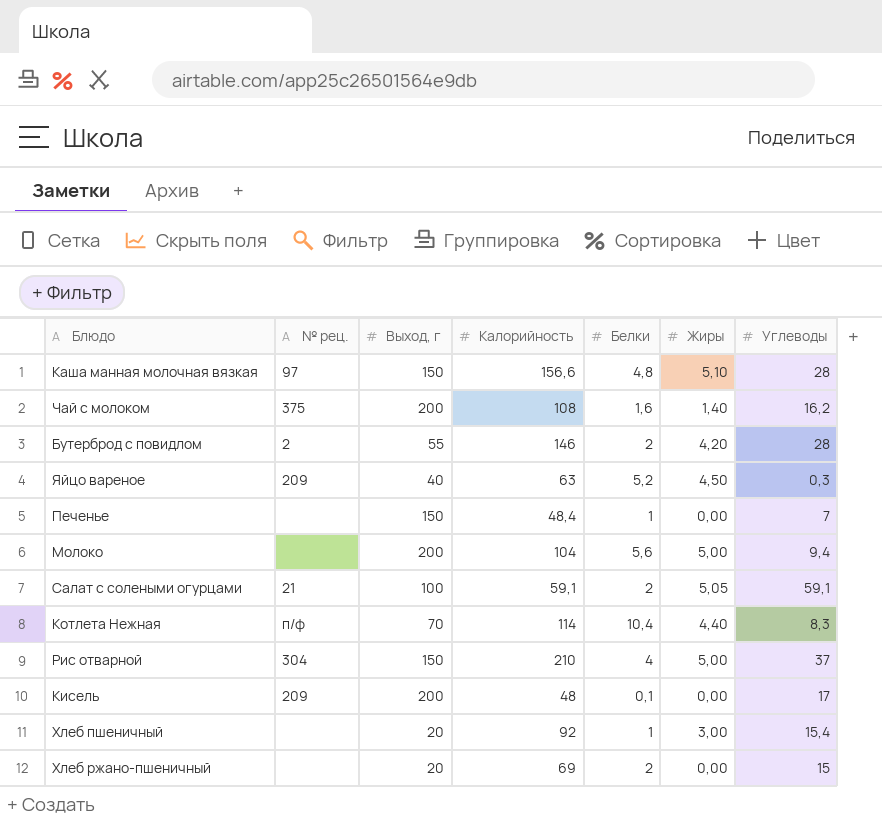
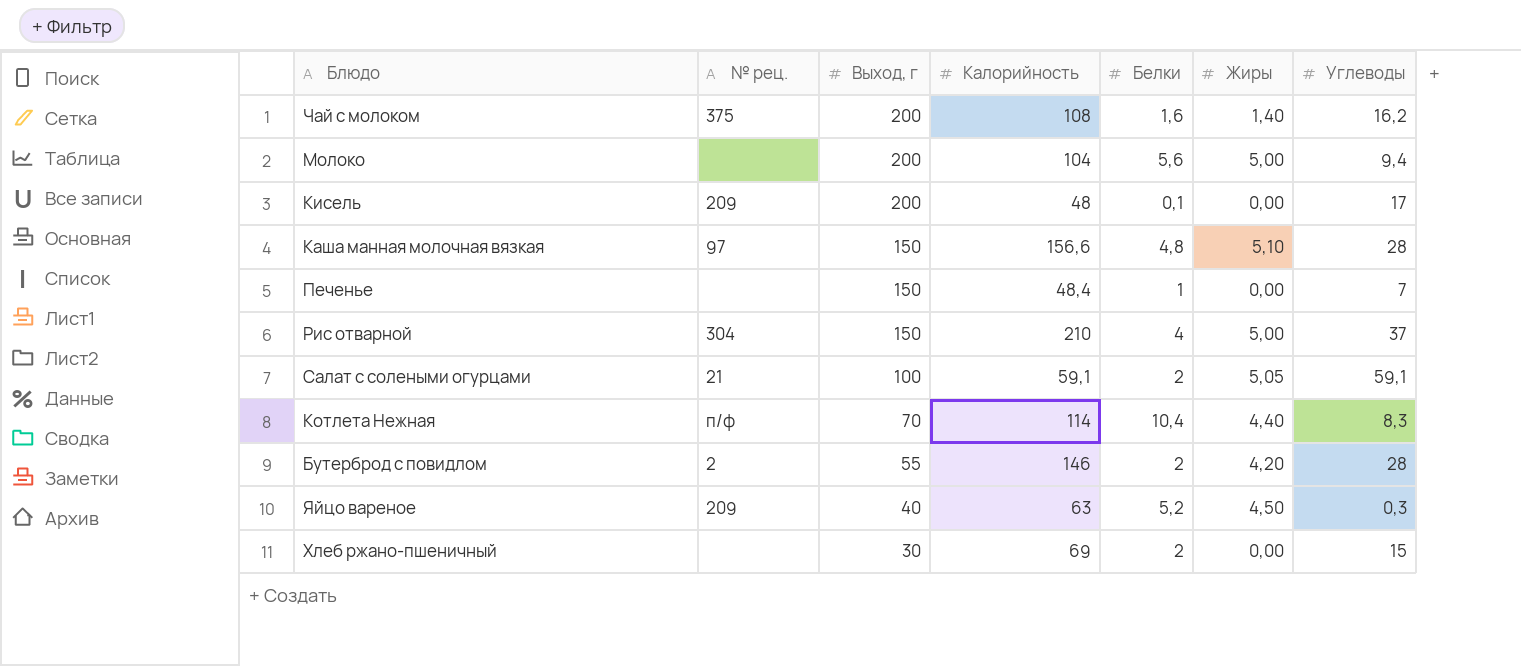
row order: none -> Выход, г descending
row Хлеб пшеничный: none | 20 | 92 | 1 | 3,00 | 15,4 -> none
Хлеб ржано-пшеничный | Выход, г: 20 -> 30

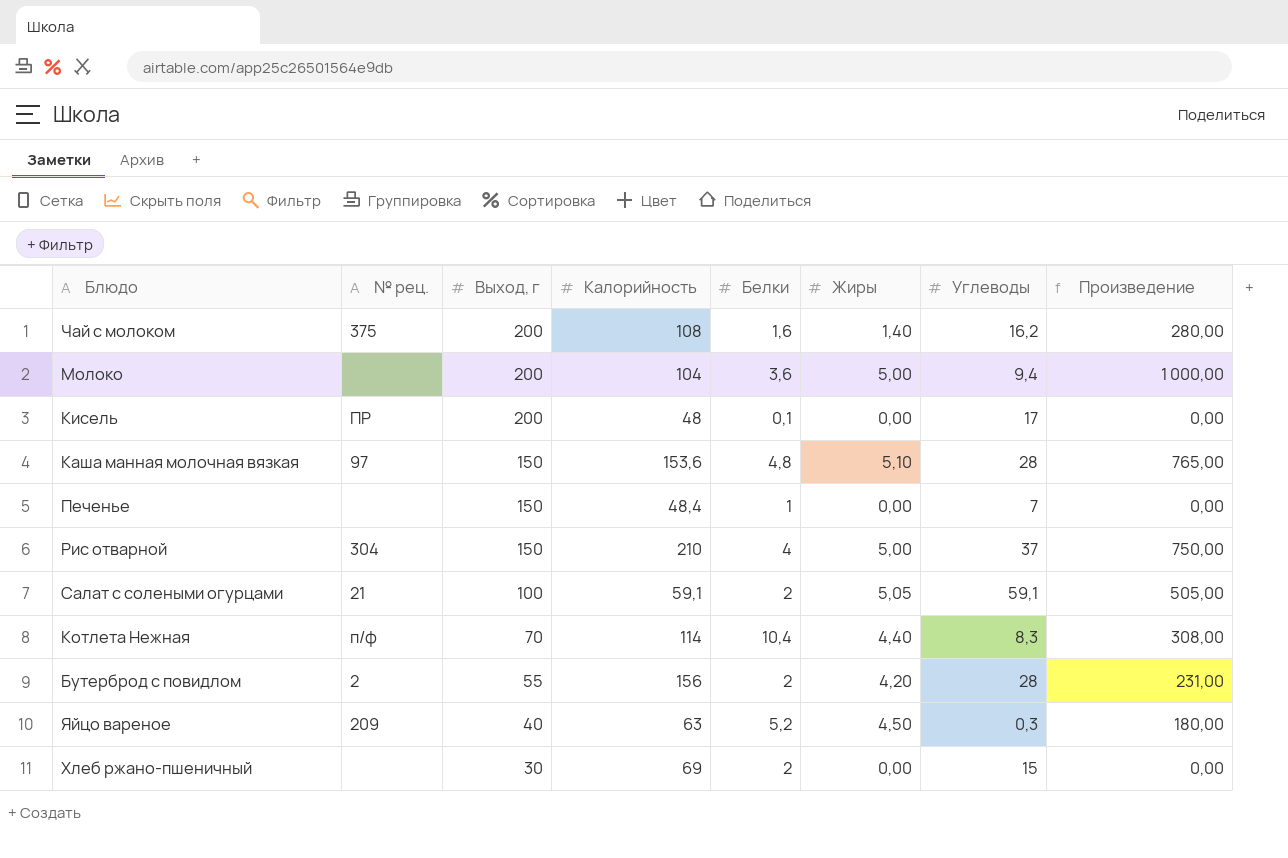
column Произведение | formula: none -> [Выход, г] * [Жиры]
Молоко | Белки: 5,6 -> 3,6
Кисель | № рец.: 209 -> ПР
Каша манная молочная вязкая | Калорийность: 156,6 -> 153,6
Бутерброд с повидлом | Калорийность: 146 -> 156

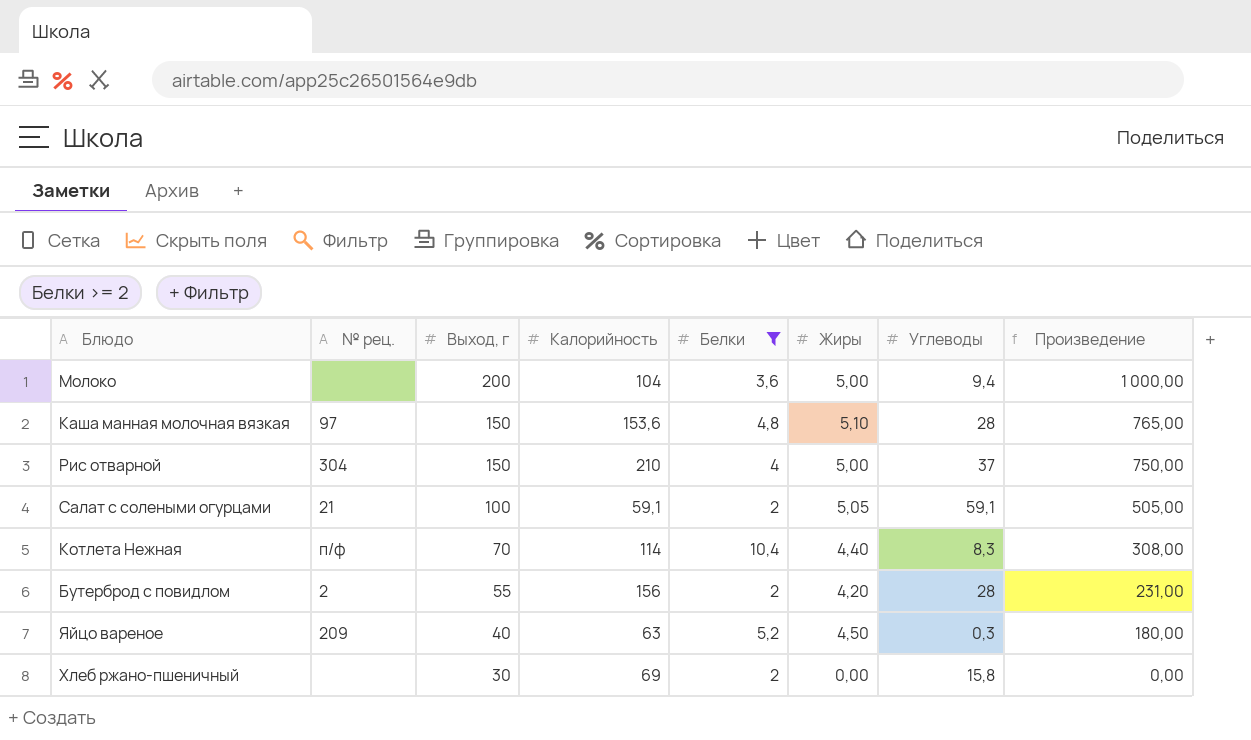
filter: none -> Белки >= 2
Хлеб ржано-пшеничный | Углеводы: 15 -> 15,8

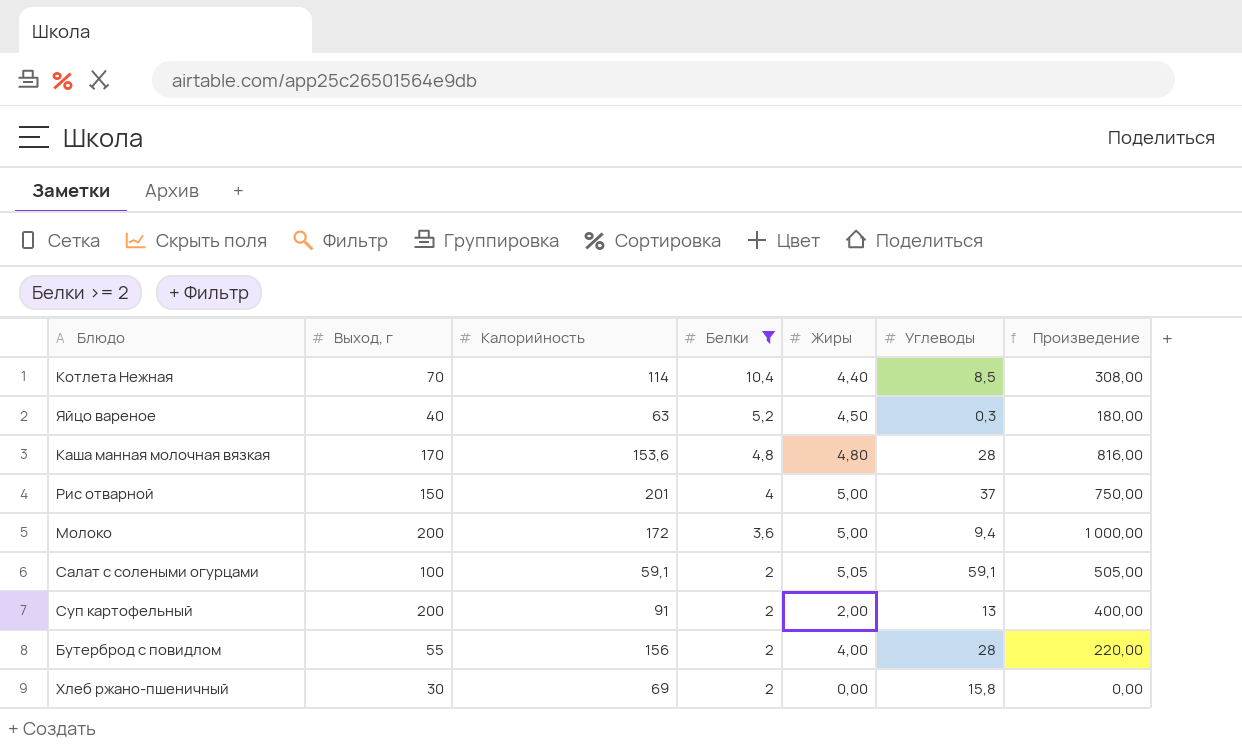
row order: Выход, г descending -> Белки descending
column № рец. | position: 2 -> none
Котлета Нежная | Углеводы: 8,3 -> 8,5
Каша манная молочная вязкая | Выход, г: 150 -> 170
Каша манная молочная вязкая | Жиры: 5,10 -> 4,80
Каша манная молочная вязкая | Произведение: 765,00 -> 816,00
Рис отварной | Калорийность: 210 -> 201
Молоко | Калорийность: 104 -> 172
row Суп картофельный: none -> 200 | 91 | 2 | 2,00 | 13 | 400,00
Бутерброд с повидлом | Жиры: 4,20 -> 4,00
Бутерброд с повидлом | Произведение: 231,00 -> 220,00

